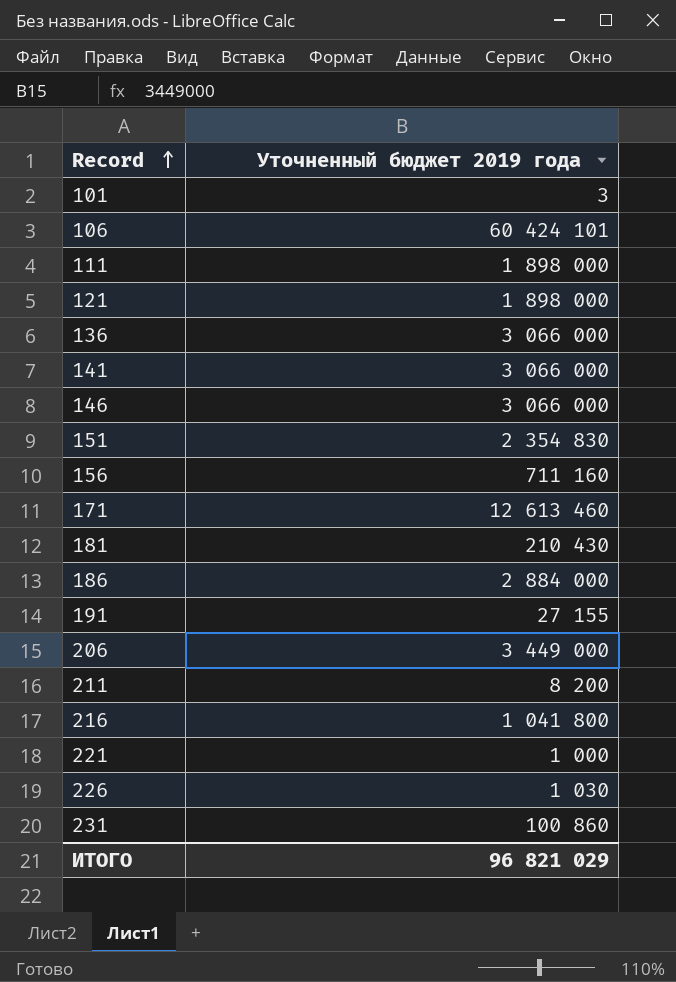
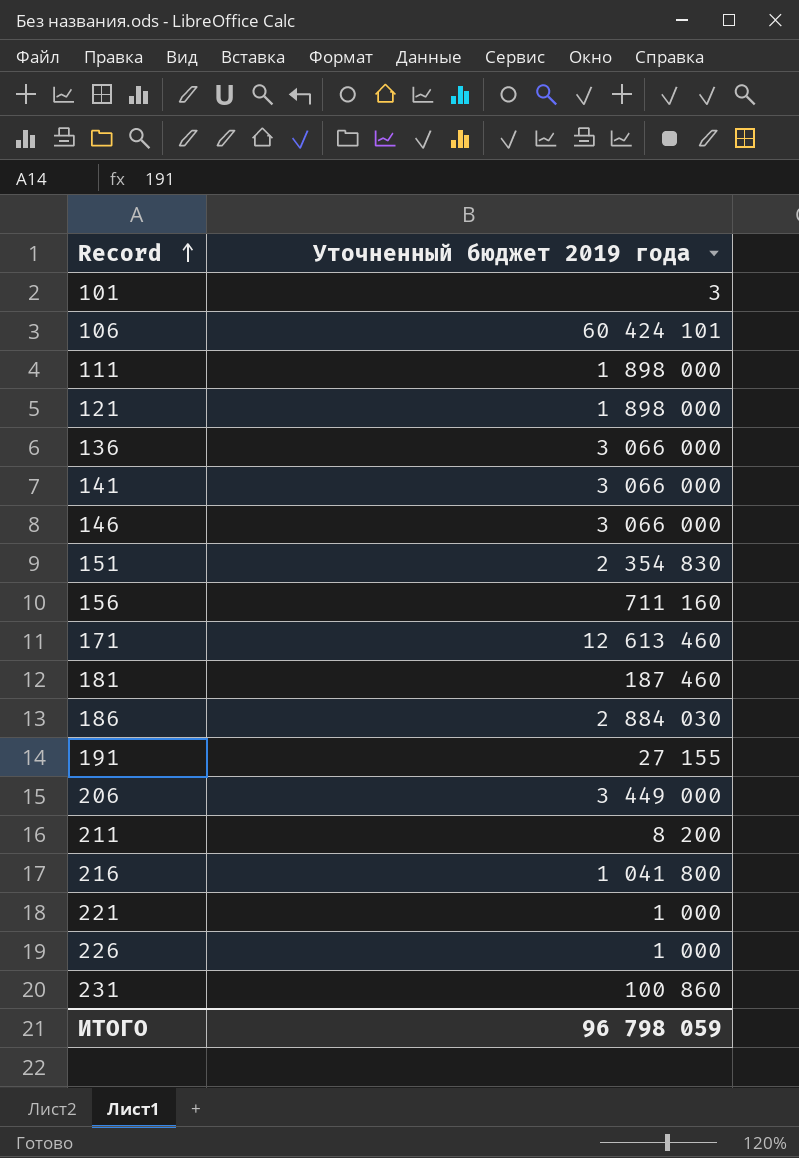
181 | Уточненный бюджет 2019 года: 210 430 -> 187 460
186 | Уточненный бюджет 2019 года: 2 884 000 -> 2 884 030
226 | Уточненный бюджет 2019 года: 1 030 -> 1 000
ИТОГО | Уточненный бюджет 2019 года: 96 821 029 -> 96 798 059

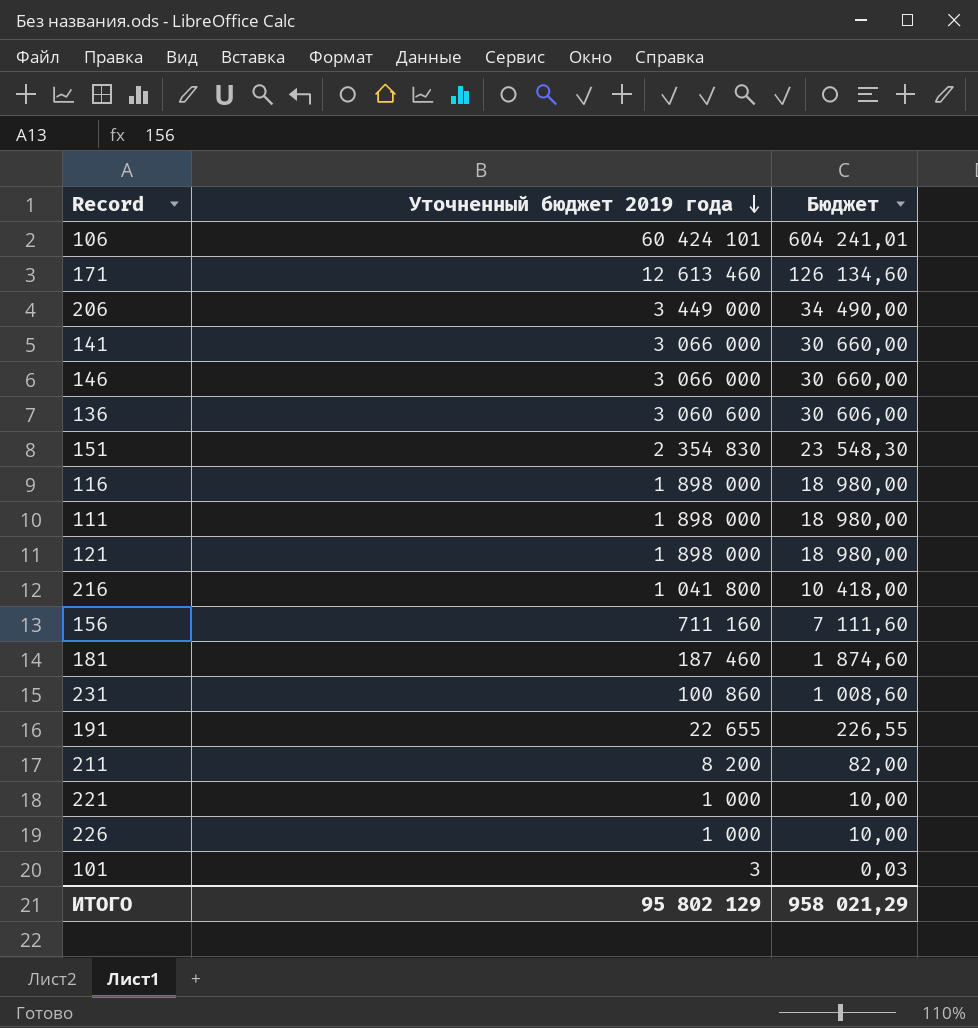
row order: Record ascending -> Уточненный бюджет 2019 года descending
column Бюджет | formula: none -> [Уточненный бюджет 2019 года] * 0,01
row 186: 2 884 030 -> none
136 | Уточненный бюджет 2019 года: 3 066 000 -> 3 060 600
row 116: none -> 1 898 000 | 18 980,00
191 | Уточненный бюджет 2019 года: 27 155 -> 22 655
ИТОГО | Уточненный бюджет 2019 года: 96 798 059 -> 95 802 129

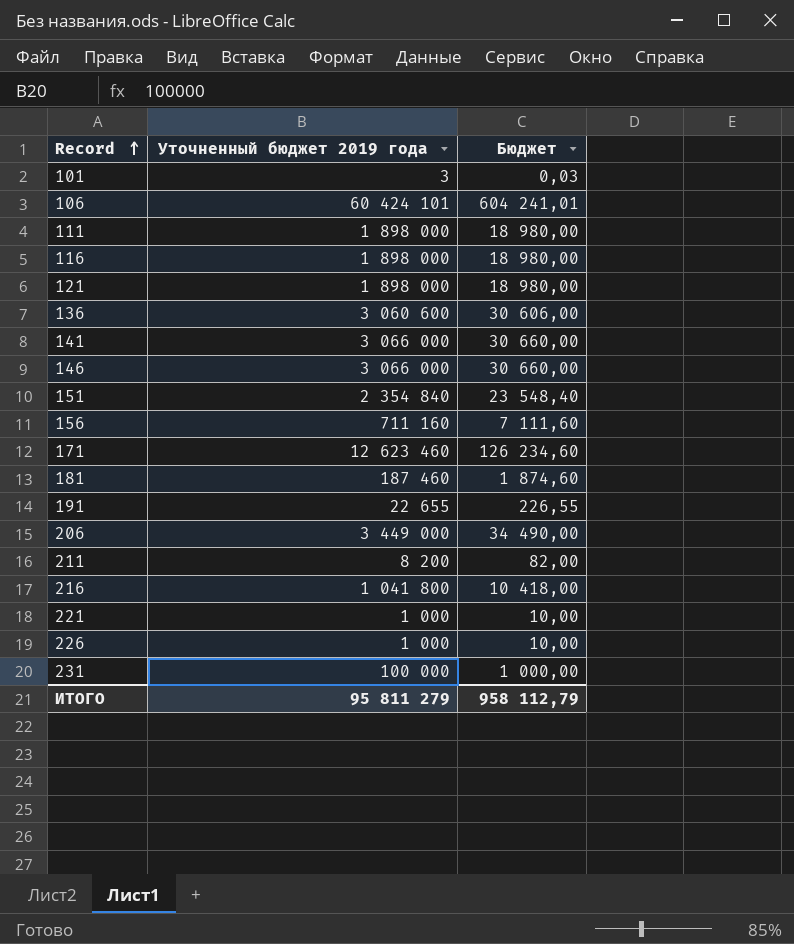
row order: Уточненный бюджет 2019 года descending -> Record ascending
151 | Уточненный бюджет 2019 года: 2 354 830 -> 2 354 840
151 | Бюджет: 23 548,30 -> 23 548,40
171 | Уточненный бюджет 2019 года: 12 613 460 -> 12 623 460
171 | Бюджет: 126 134,60 -> 126 234,60
231 | Уточненный бюджет 2019 года: 100 860 -> 100 000
231 | Бюджет: 1 008,60 -> 1 000,00
ИТОГО | Уточненный бюджет 2019 года: 95 802 129 -> 95 811 279
ИТОГО | Бюджет: 958 021,29 -> 958 112,79

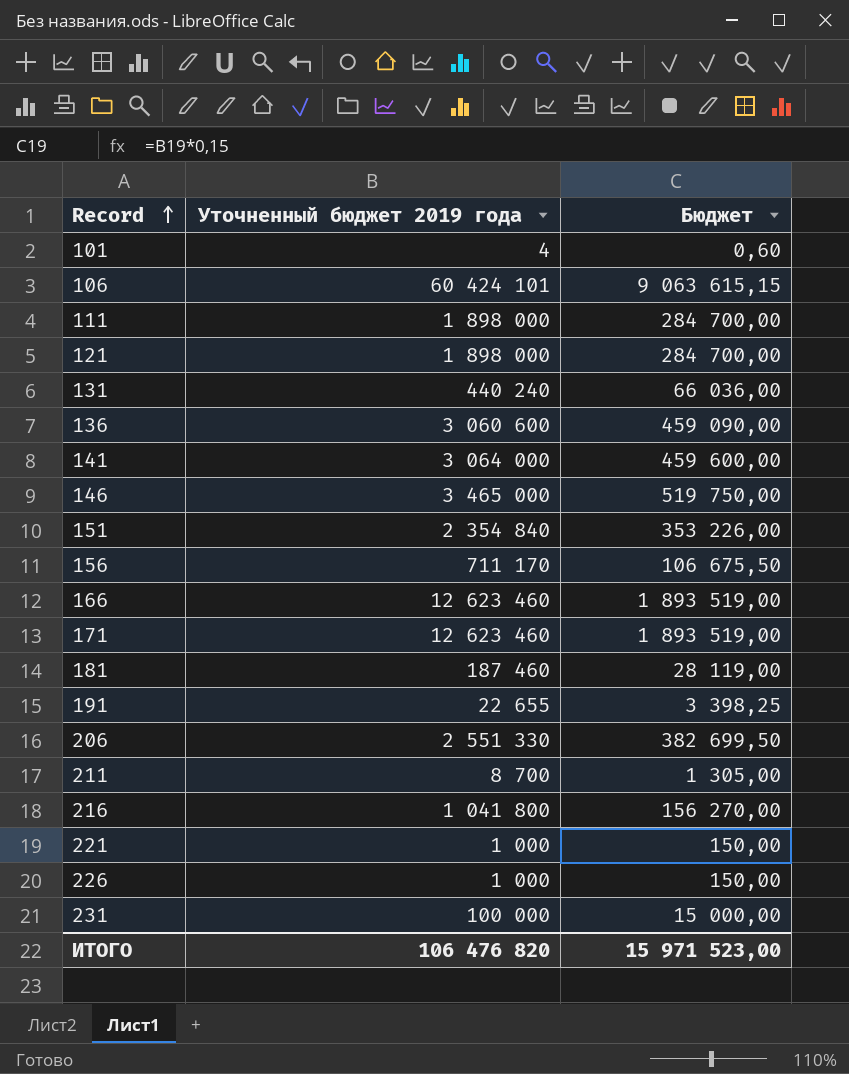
column Бюджет | formula: [Уточненный бюджет 2019 года] * 0,01 -> [Уточненный бюджет 2019 года] * 0,15
row 116: 1 898 000 | 18 980,00 -> none
101 | Уточненный бюджет 2019 года: 3 -> 4
row 131: none -> 440 240 | 66 036,00
141 | Уточненный бюджет 2019 года: 3 066 000 -> 3 064 000
146 | Уточненный бюджет 2019 года: 3 066 000 -> 3 465 000
156 | Уточненный бюджет 2019 года: 711 160 -> 711 170
row 166: none -> 12 623 460 | 1 893 519,00
206 | Уточненный бюджет 2019 года: 3 449 000 -> 2 551 330
211 | Уточненный бюджет 2019 года: 8 200 -> 8 700
ИТОГО | Уточненный бюджет 2019 года: 95 811 279 -> 106 476 820
ИТОГО | Бюджет: 958 112,79 -> 15 971 523,00

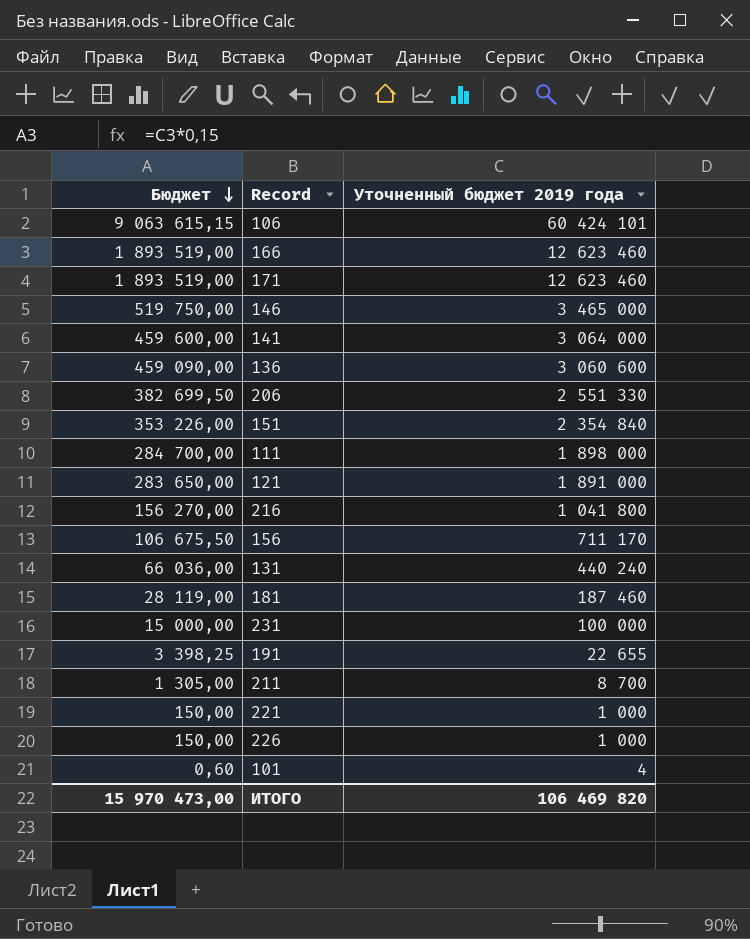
row order: Record ascending -> Бюджет descending
column Бюджет | position: 3 -> 1
121 | Бюджет: 284 700,00 -> 283 650,00
121 | Уточненный бюджет 2019 года: 1 898 000 -> 1 891 000
ИТОГО | Бюджет: 15 971 523,00 -> 15 970 473,00
ИТОГО | Уточненный бюджет 2019 года: 106 476 820 -> 106 469 820

